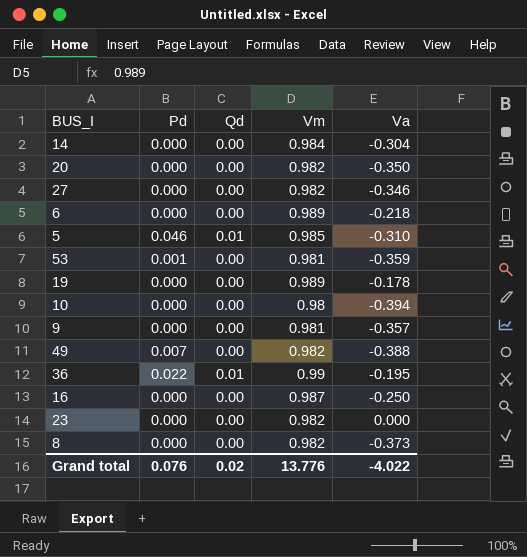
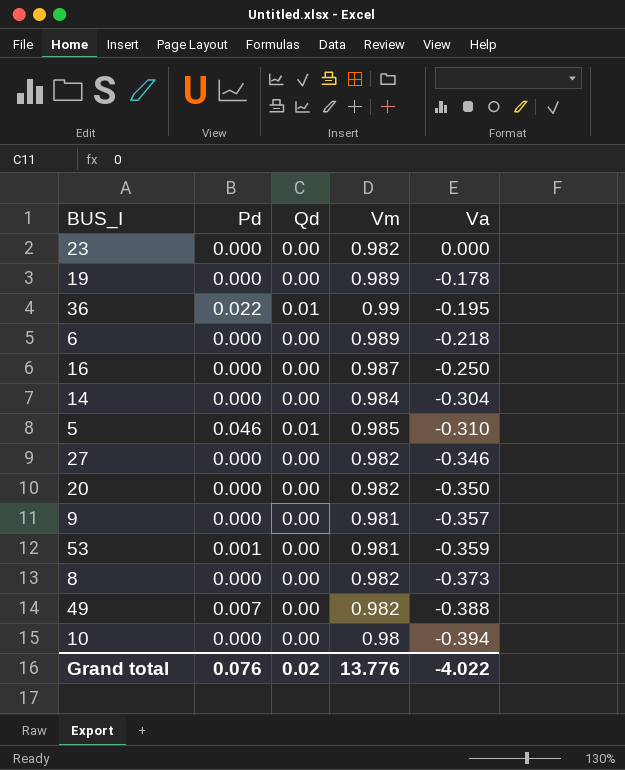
row order: none -> Va descending

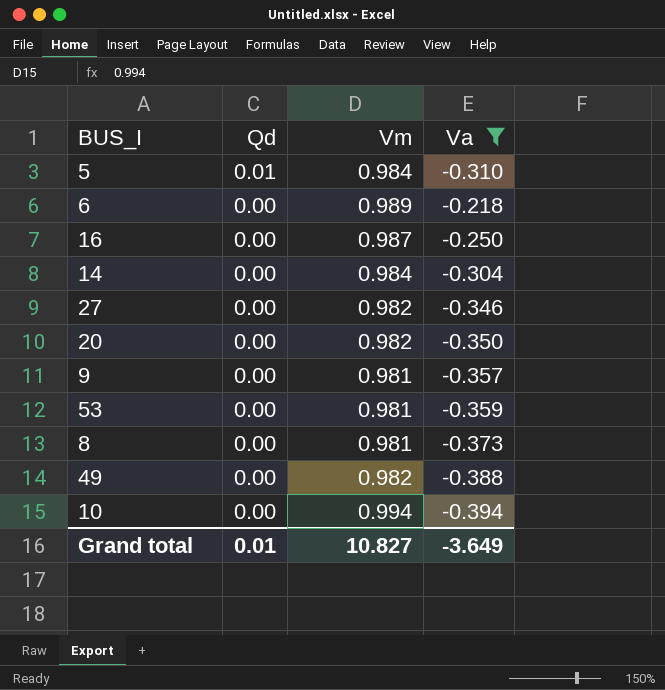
filter: none -> Va <= -0.218
row order: Va descending -> Qd descending
column Pd | position: 2 -> none
5 | Vm: 0.985 -> 0.984
8 | Vm: 0.982 -> 0.981
10 | Vm: 0.98 -> 0.994
Grand total | Qd: 0.02 -> 0.01
Grand total | Vm: 13.776 -> 10.827
Grand total | Va: -4.022 -> -3.649

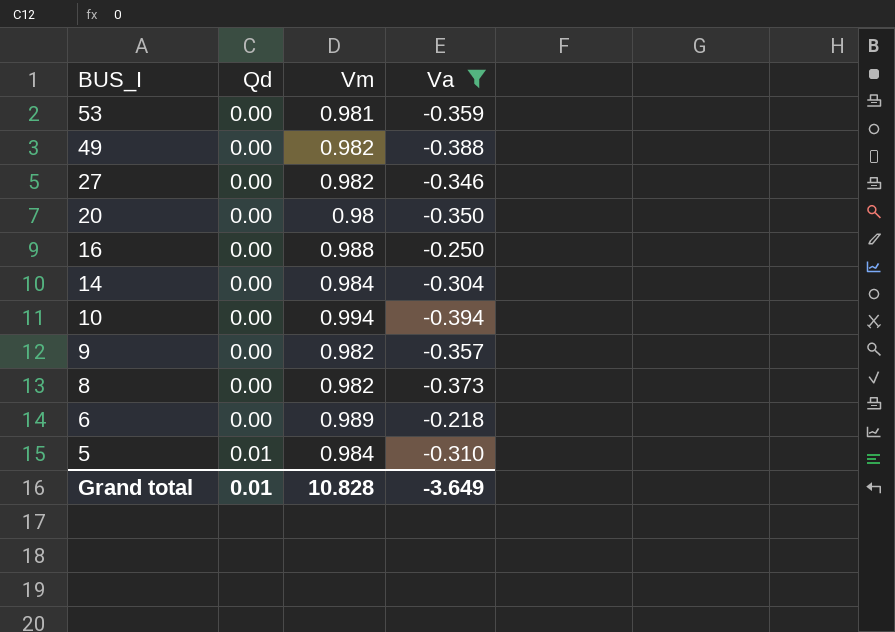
row order: Qd descending -> BUS_I descending
20 | Vm: 0.982 -> 0.98
16 | Vm: 0.987 -> 0.988
9 | Vm: 0.981 -> 0.982
8 | Vm: 0.981 -> 0.982
Grand total | Vm: 10.827 -> 10.828

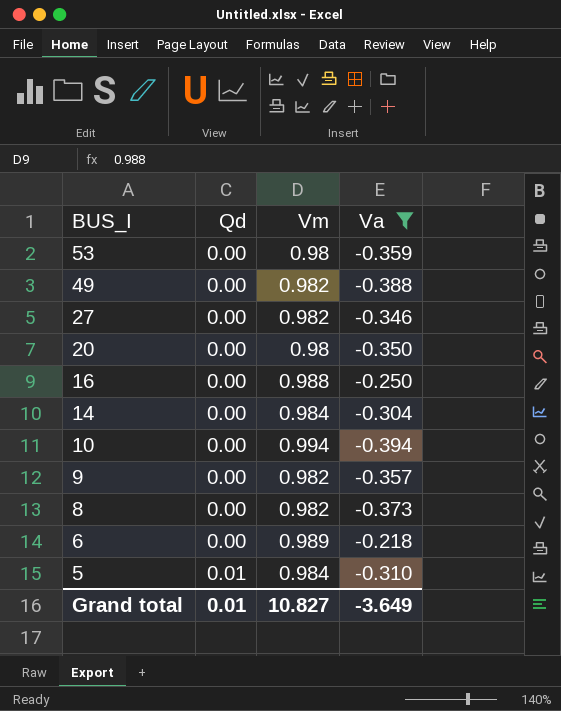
53 | Vm: 0.981 -> 0.98
Grand total | Vm: 10.828 -> 10.827

